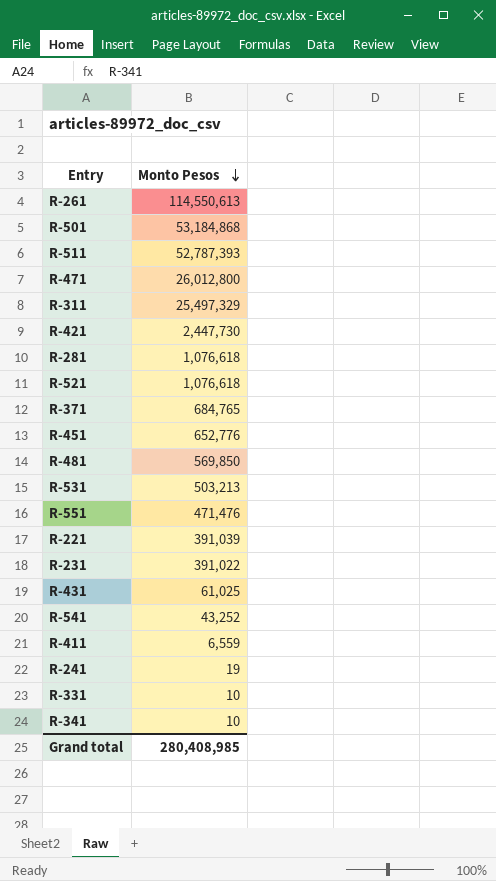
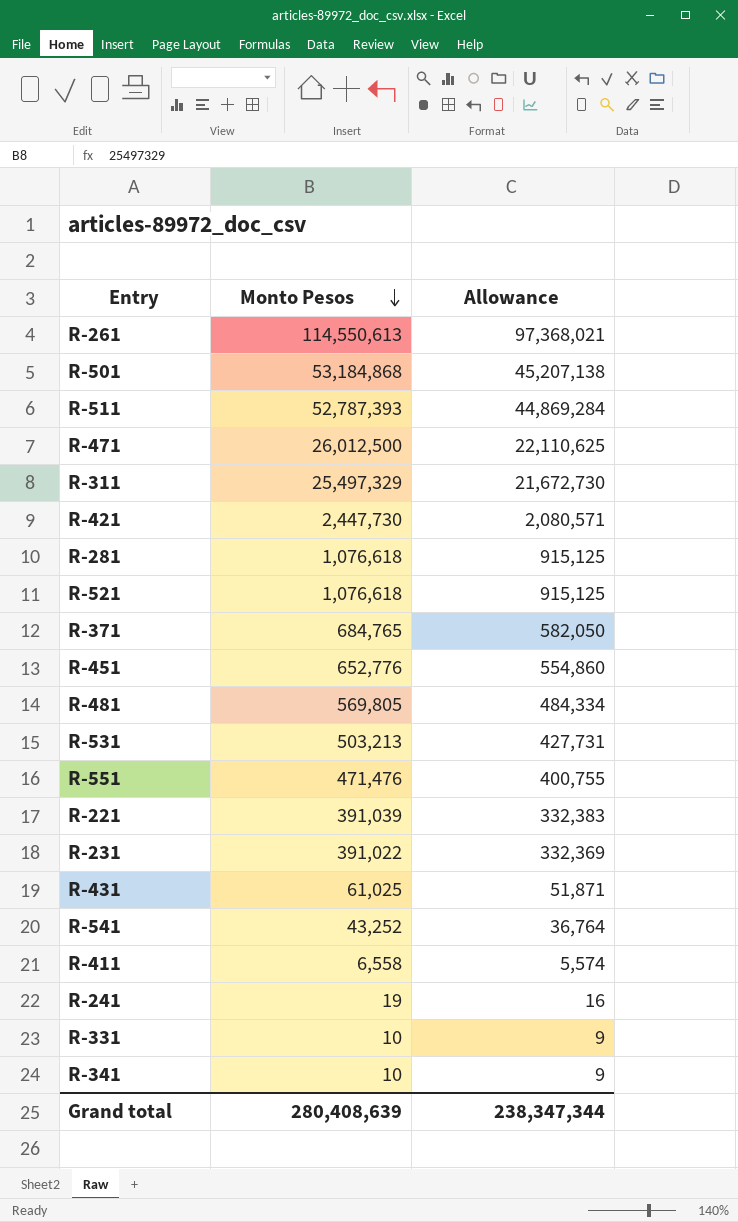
column Allowance | formula: none -> [Monto Pesos] * 0.85
R-471 | Monto Pesos: 26,012,800 -> 26,012,500
R-481 | Monto Pesos: 569,850 -> 569,805
R-411 | Monto Pesos: 6,559 -> 6,558
Grand total | Monto Pesos: 280,408,985 -> 280,408,639

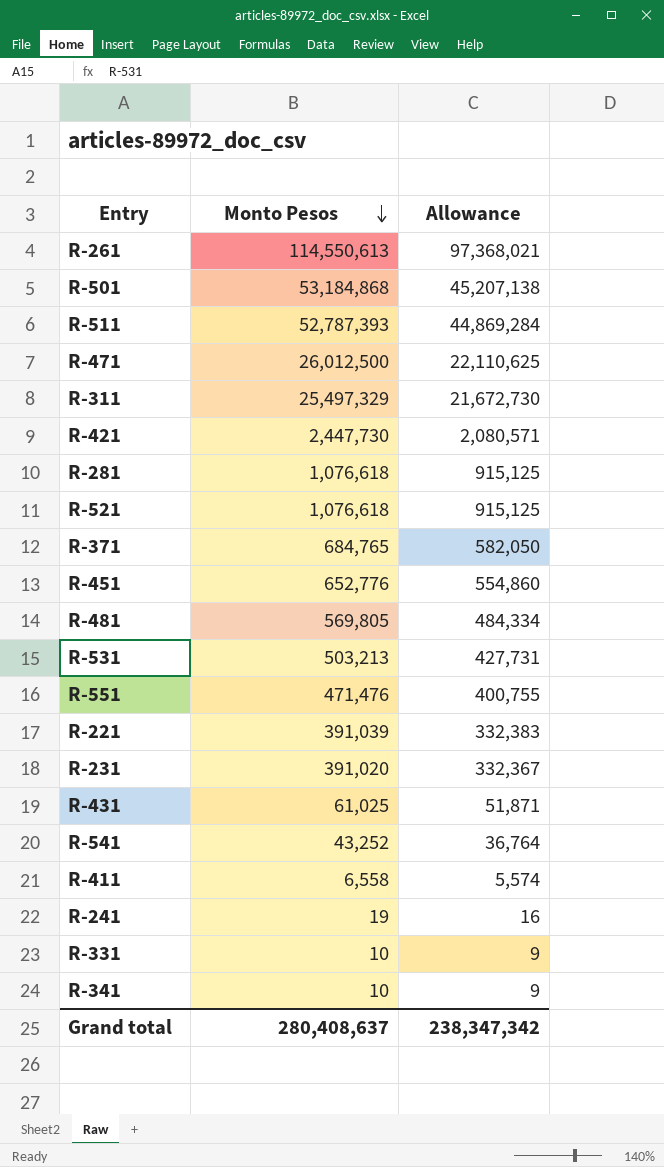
R-231 | Monto Pesos: 391,022 -> 391,020
R-231 | Allowance: 332,369 -> 332,367
Grand total | Monto Pesos: 280,408,639 -> 280,408,637
Grand total | Allowance: 238,347,344 -> 238,347,342

